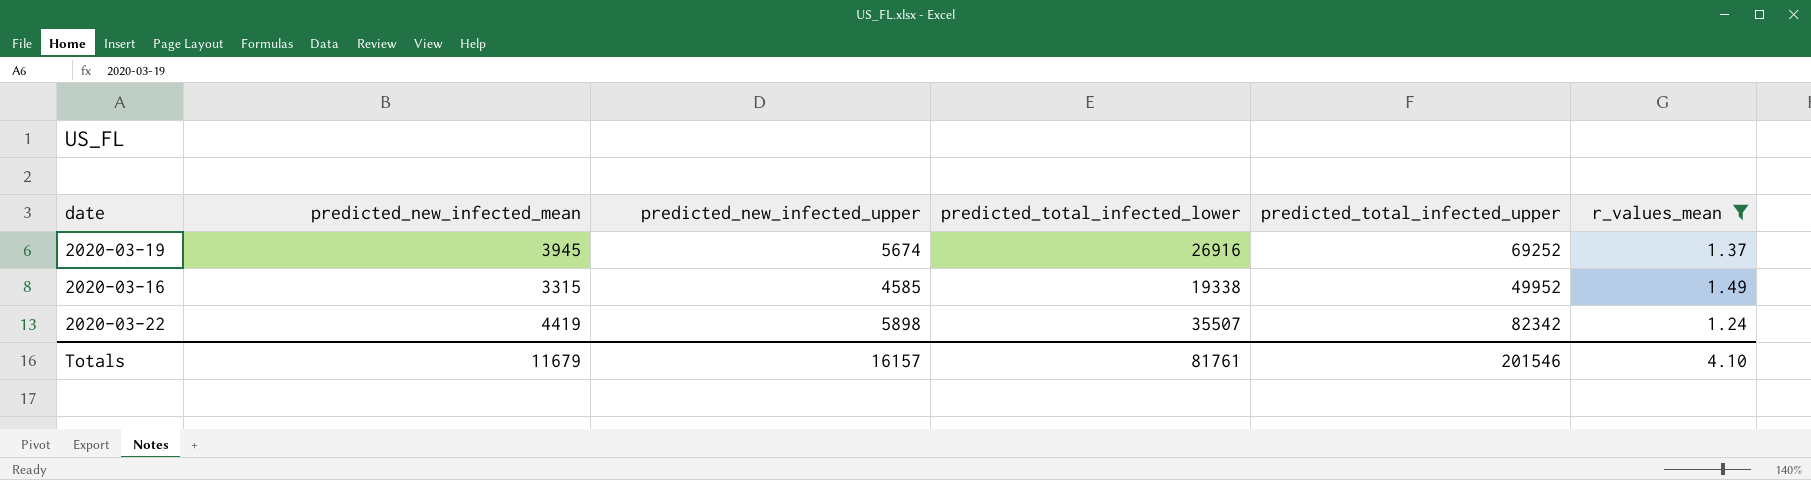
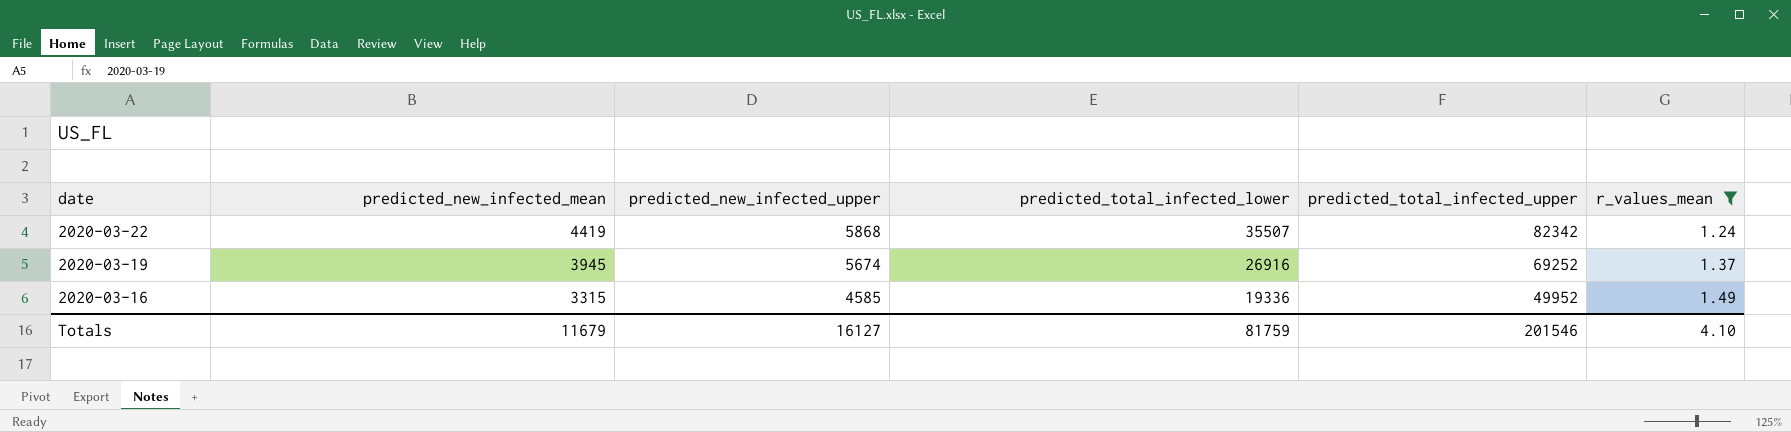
row order: none -> date descending
2020-03-22 | predicted_new_infected_upper: 5898 -> 5868
2020-03-16 | predicted_total_infected_lower: 19338 -> 19336
Totals | predicted_new_infected_upper: 16157 -> 16127
Totals | predicted_total_infected_lower: 81761 -> 81759

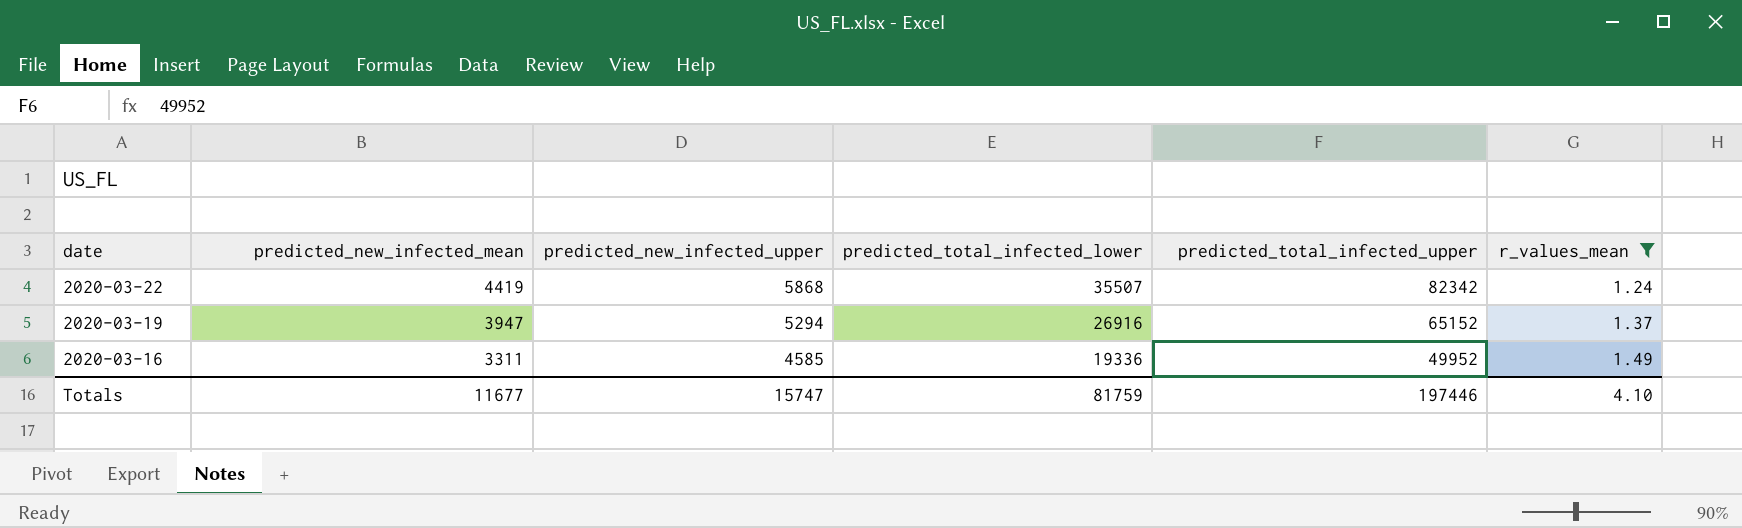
2020-03-19 | predicted_new_infected_mean: 3945 -> 3947
2020-03-19 | predicted_new_infected_upper: 5674 -> 5294
2020-03-19 | predicted_total_infected_upper: 69252 -> 65152
2020-03-16 | predicted_new_infected_mean: 3315 -> 3311
Totals | predicted_new_infected_mean: 11679 -> 11677
Totals | predicted_new_infected_upper: 16127 -> 15747
Totals | predicted_total_infected_upper: 201546 -> 197446

